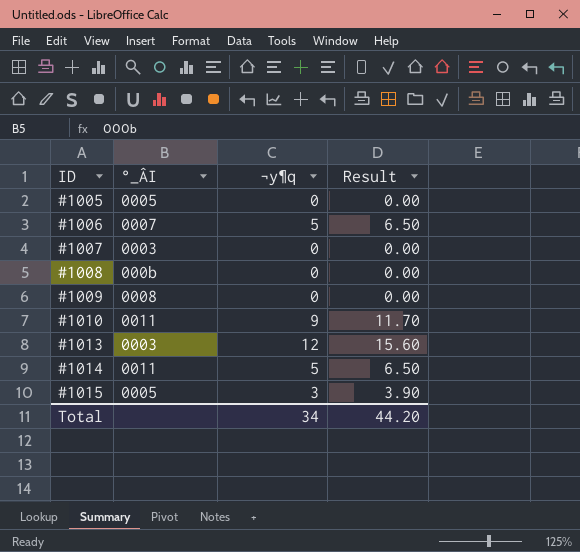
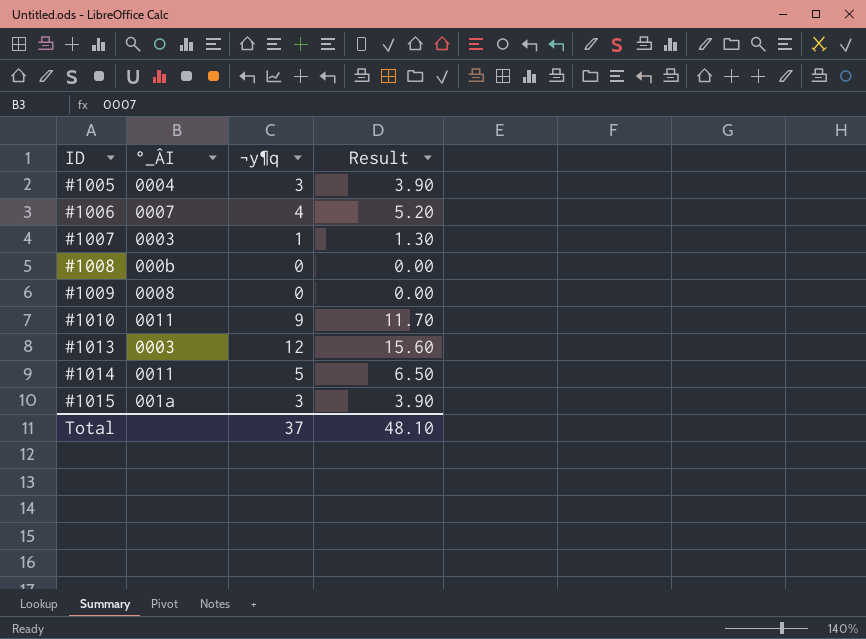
#1005 | °_ÂI: 0005 -> 0004
#1005 | ¬y¶q: 0 -> 3
#1005 | Result: 0.00 -> 3.90
#1006 | ¬y¶q: 5 -> 4
#1006 | Result: 6.50 -> 5.20
#1007 | ¬y¶q: 0 -> 1
#1007 | Result: 0.00 -> 1.30
#1015 | °_ÂI: 0005 -> 001a
Total | ¬y¶q: 34 -> 37
Total | Result: 44.20 -> 48.10

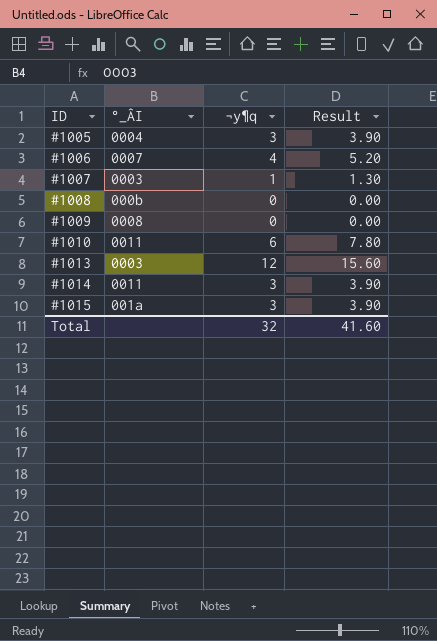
#1010 | ¬y¶q: 9 -> 6
#1010 | Result: 11.70 -> 7.80
#1014 | ¬y¶q: 5 -> 3
#1014 | Result: 6.50 -> 3.90
Total | ¬y¶q: 37 -> 32
Total | Result: 48.10 -> 41.60

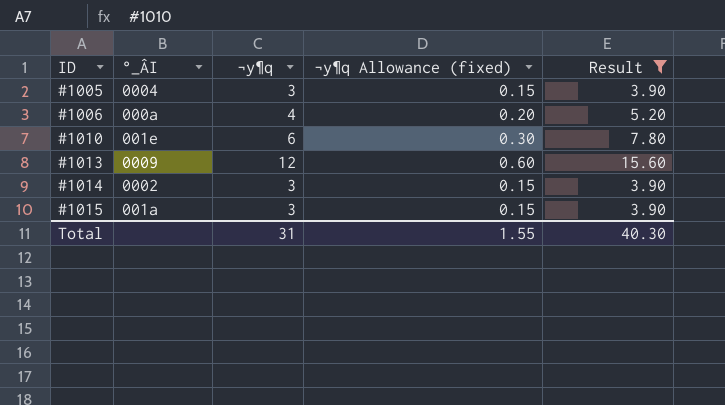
filter: none -> Result >= 3.90
column ¬y¶q Allowance (fixed) | formula: none -> [¬y¶q] * 0.05
#1006 | °_ÂI: 0007 -> 000a
#1010 | °_ÂI: 0011 -> 001e
#1013 | °_ÂI: 0003 -> 0009
#1014 | °_ÂI: 0011 -> 0002
Total | ¬y¶q: 32 -> 31
Total | Result: 41.60 -> 40.30

